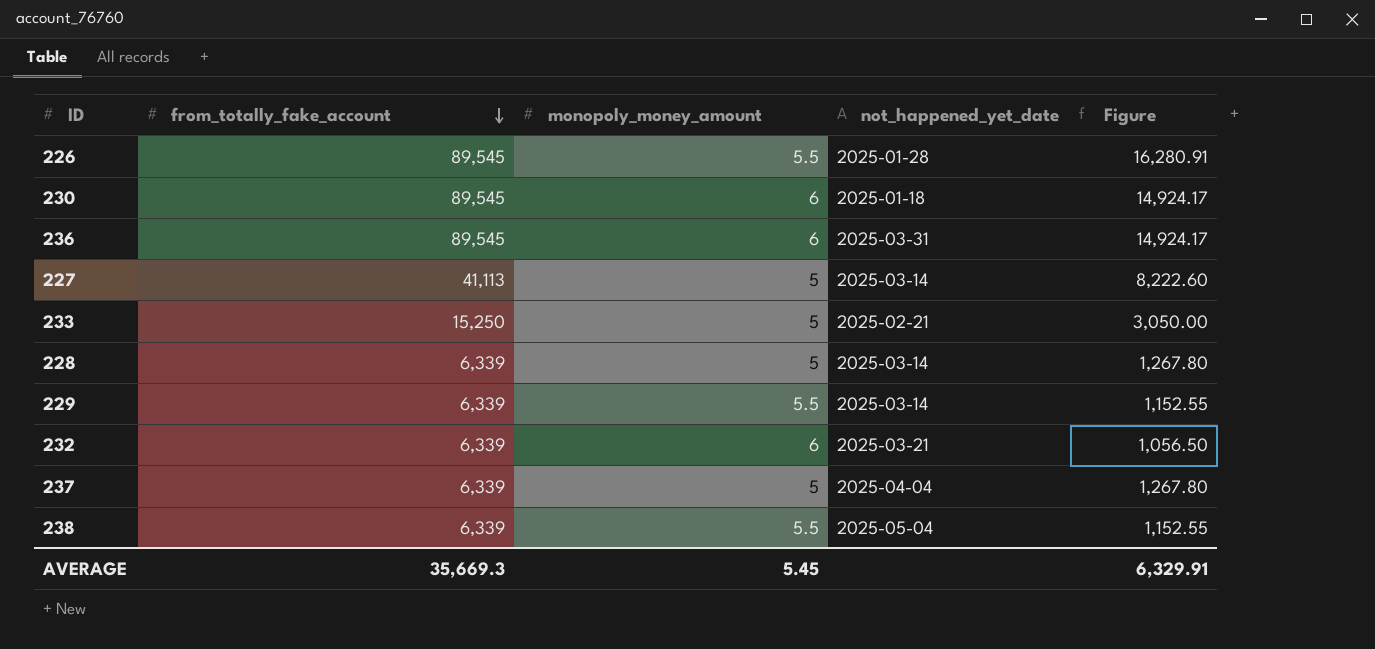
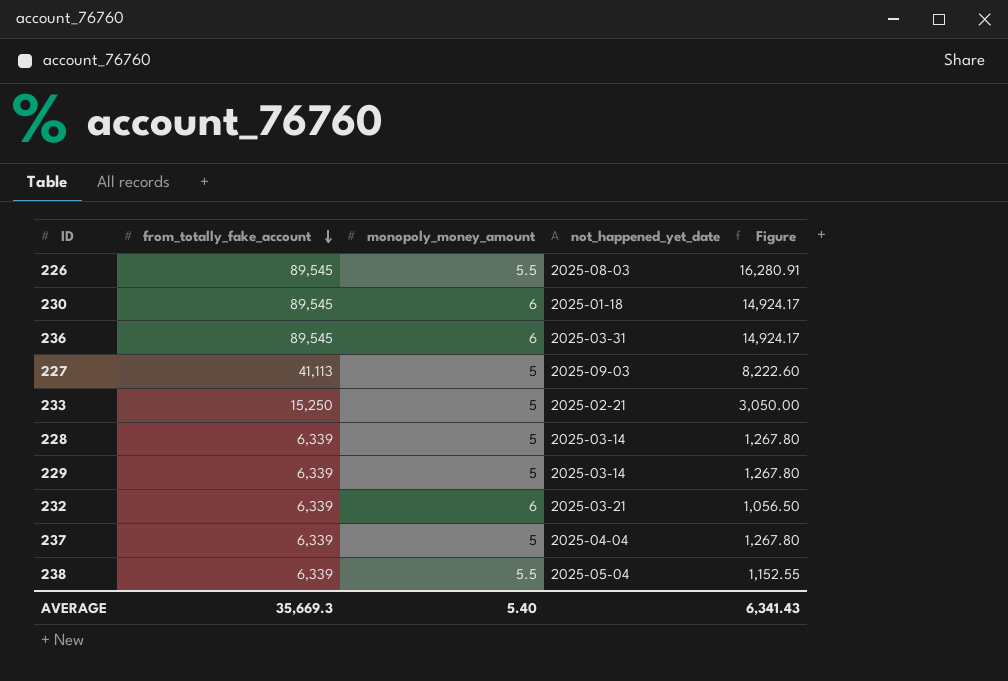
226 | not_happened_yet_date: 2025-01-28 -> 2025-08-03
227 | not_happened_yet_date: 2025-03-14 -> 2025-09-03
229 | monopoly_money_amount: 5.5 -> 5
229 | Figure: 1,152.55 -> 1,267.80
AVERAGE | monopoly_money_amount: 5.45 -> 5.40
AVERAGE | Figure: 6,329.91 -> 6,341.43

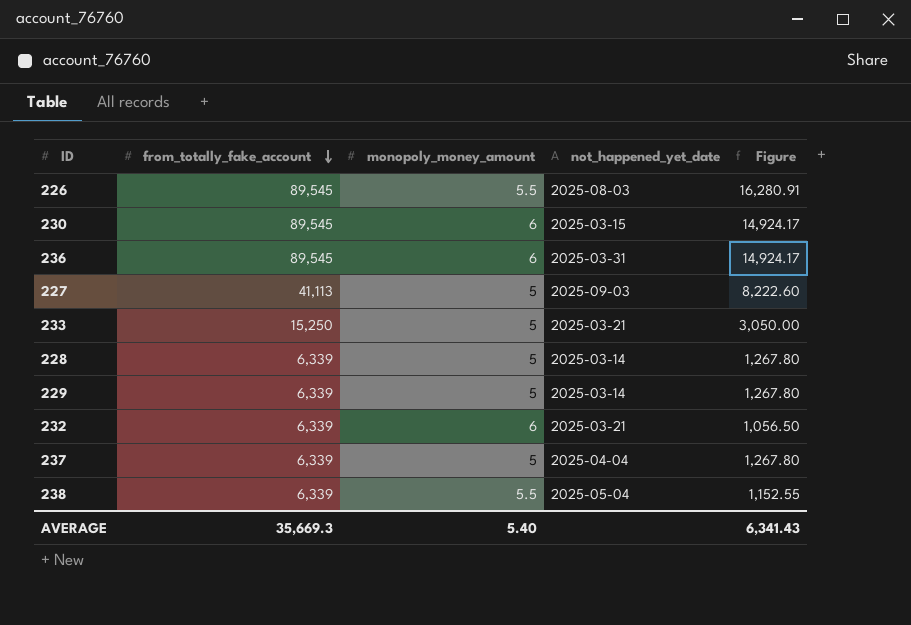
230 | not_happened_yet_date: 2025-01-18 -> 2025-03-15
233 | not_happened_yet_date: 2025-02-21 -> 2025-03-21

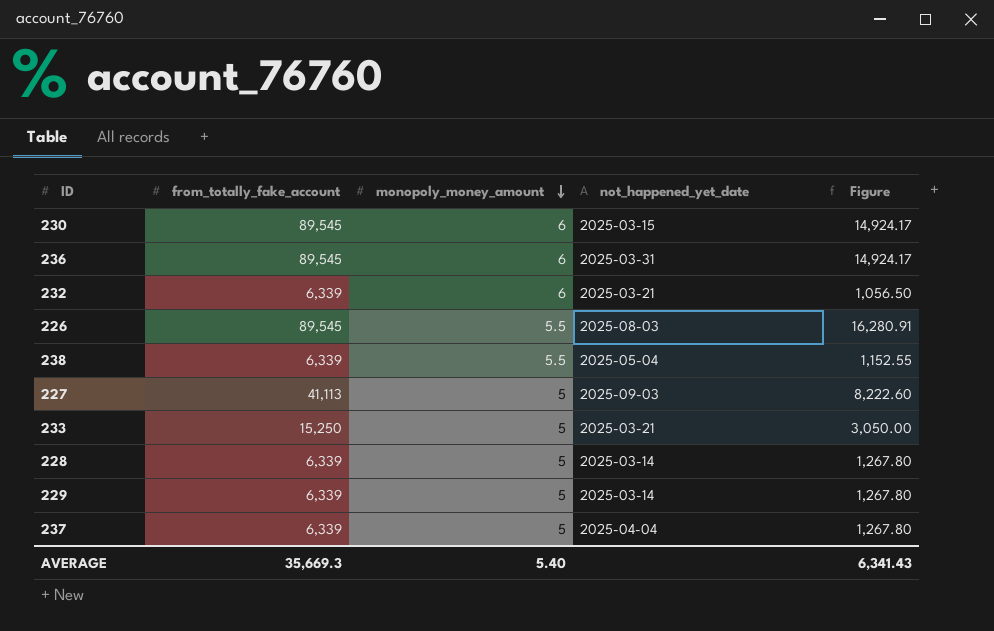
row order: from_totally_fake_account descending -> monopoly_money_amount descending

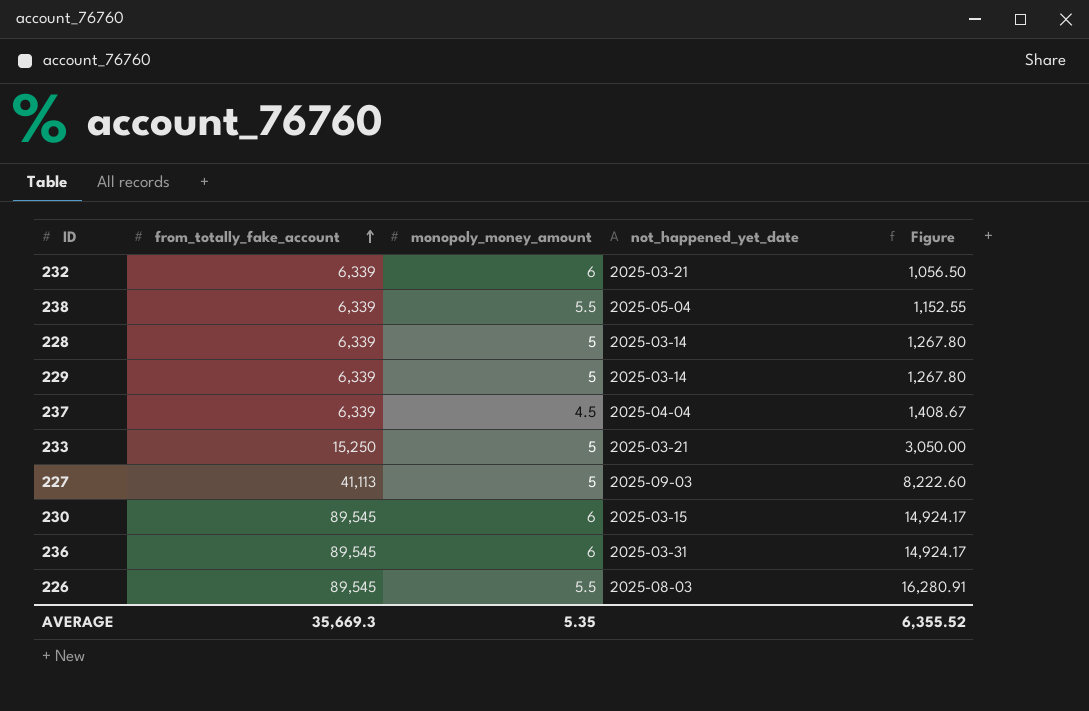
row order: monopoly_money_amount descending -> from_totally_fake_account ascending
237 | monopoly_money_amount: 5 -> 4.5
237 | Figure: 1,267.80 -> 1,408.67
AVERAGE | monopoly_money_amount: 5.40 -> 5.35
AVERAGE | Figure: 6,341.43 -> 6,355.52

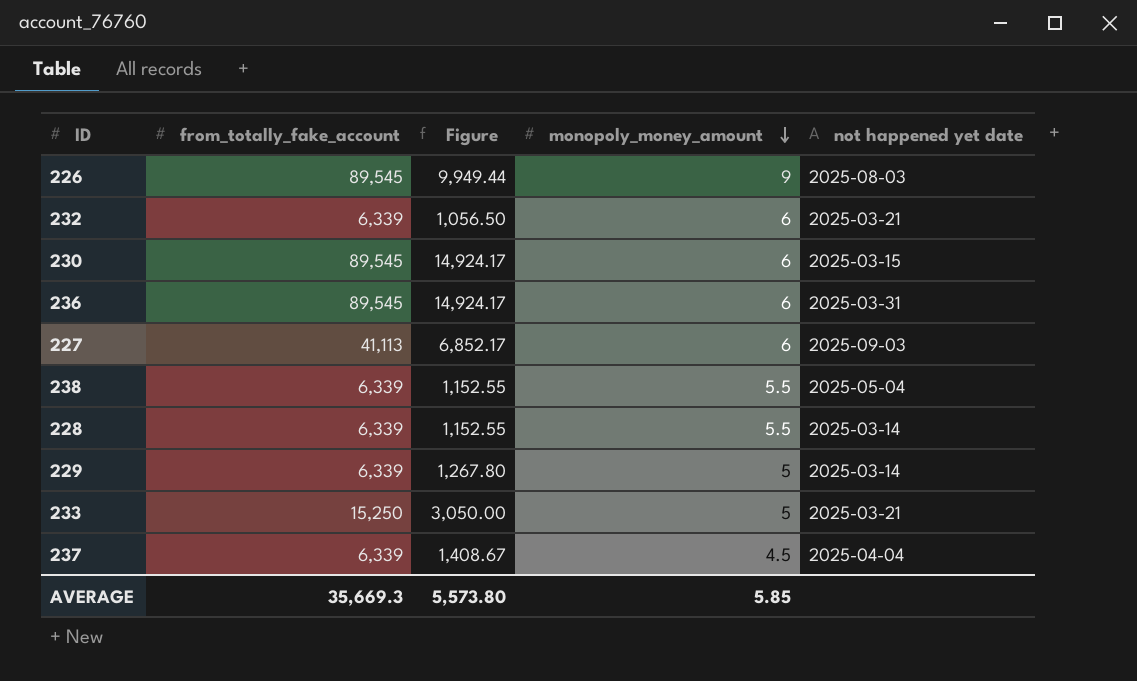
row order: from_totally_fake_account ascending -> monopoly_money_amount descending
column Figure | position: 5 -> 3
column name: not_happened_yet_date -> not happened yet date
226 | Figure: 16,280.91 -> 9,949.44
226 | monopoly_money_amount: 5.5 -> 9
227 | Figure: 8,222.60 -> 6,852.17
227 | monopoly_money_amount: 5 -> 6
228 | Figure: 1,267.80 -> 1,152.55
228 | monopoly_money_amount: 5 -> 5.5
AVERAGE | Figure: 6,355.52 -> 5,573.80
AVERAGE | monopoly_money_amount: 5.35 -> 5.85

